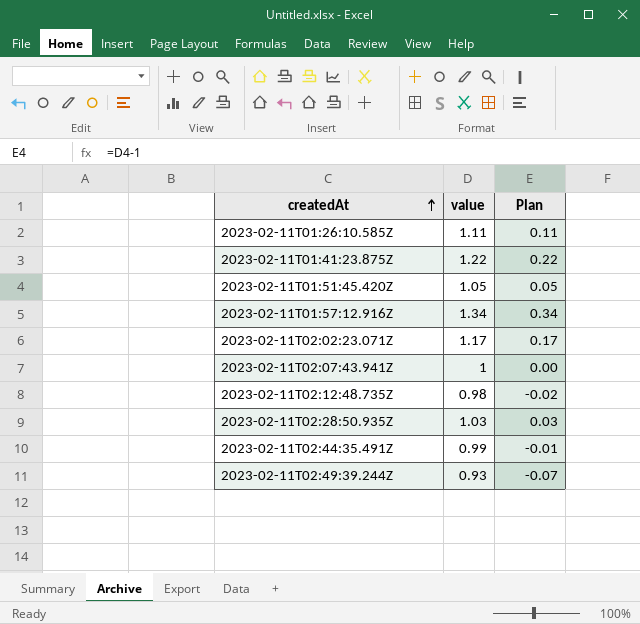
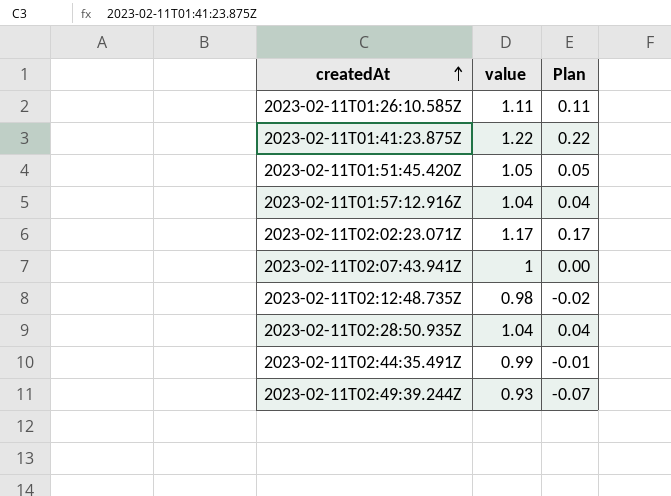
2023-02-11T01:57:12.916Z | value: 1.34 -> 1.04
2023-02-11T01:57:12.916Z | Plan: 0.34 -> 0.04
2023-02-11T02:28:50.935Z | value: 1.03 -> 1.04
2023-02-11T02:28:50.935Z | Plan: 0.03 -> 0.04

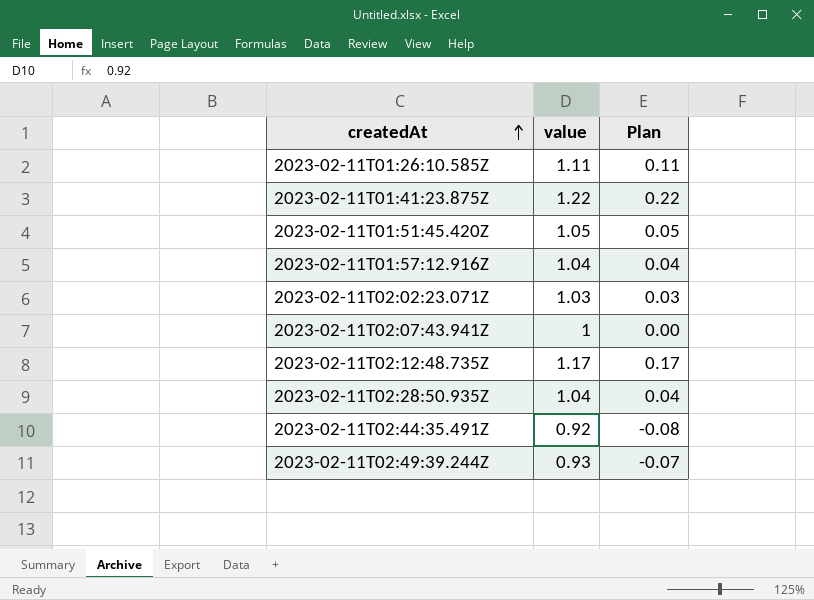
2023-02-11T02:02:23.071Z | value: 1.17 -> 1.03
2023-02-11T02:02:23.071Z | Plan: 0.17 -> 0.03
2023-02-11T02:12:48.735Z | value: 0.98 -> 1.17
2023-02-11T02:12:48.735Z | Plan: -0.02 -> 0.17
2023-02-11T02:44:35.491Z | value: 0.99 -> 0.92
2023-02-11T02:44:35.491Z | Plan: -0.01 -> -0.08

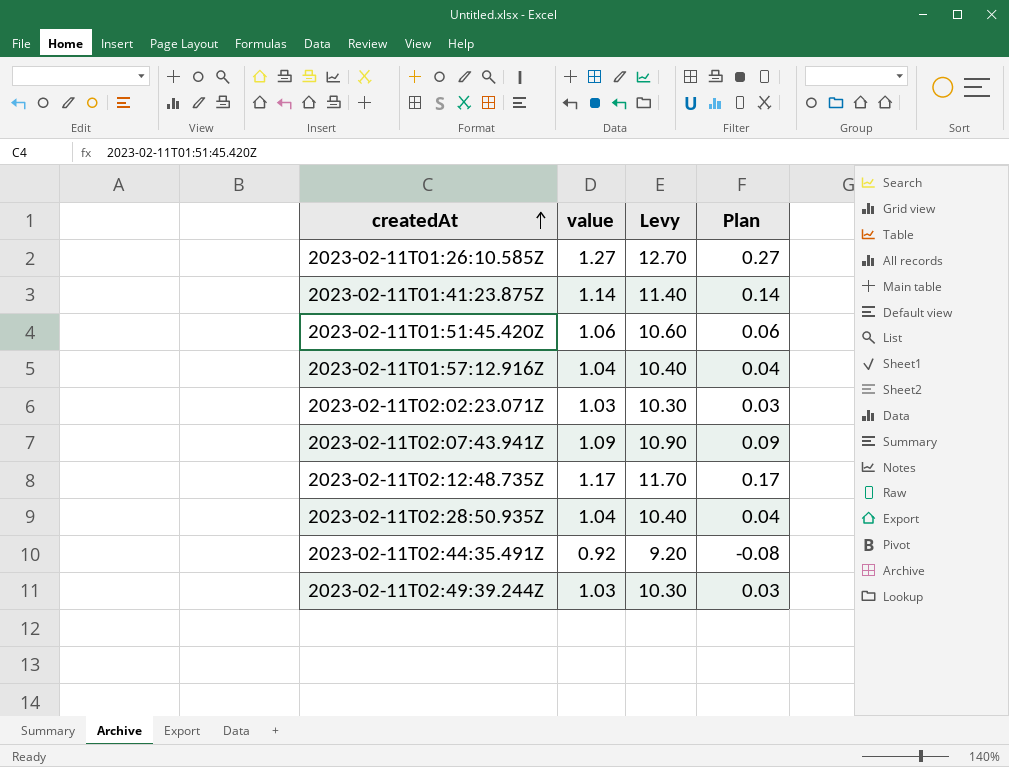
column Levy | formula: none -> [value] * 10
2023-02-11T01:26:10.585Z | value: 1.11 -> 1.27
2023-02-11T01:26:10.585Z | Plan: 0.11 -> 0.27
2023-02-11T01:41:23.875Z | value: 1.22 -> 1.14
2023-02-11T01:41:23.875Z | Plan: 0.22 -> 0.14
2023-02-11T01:51:45.420Z | value: 1.05 -> 1.06
2023-02-11T01:51:45.420Z | Plan: 0.05 -> 0.06
2023-02-11T02:07:43.941Z | value: 1 -> 1.09
2023-02-11T02:07:43.941Z | Plan: 0.00 -> 0.09
2023-02-11T02:49:39.244Z | value: 0.93 -> 1.03
2023-02-11T02:49:39.244Z | Plan: -0.07 -> 0.03

